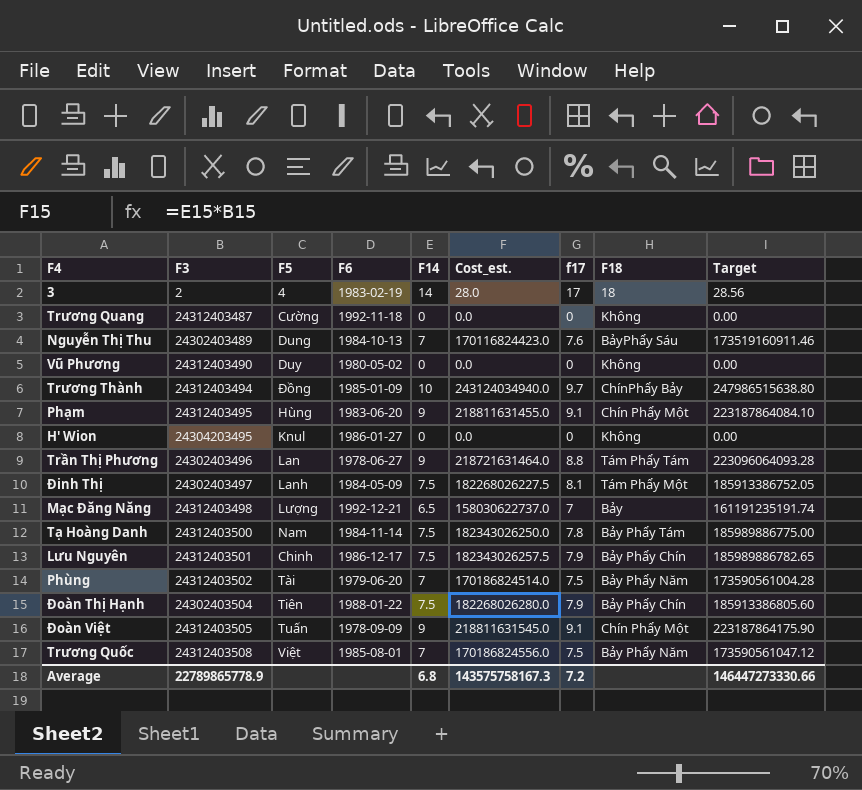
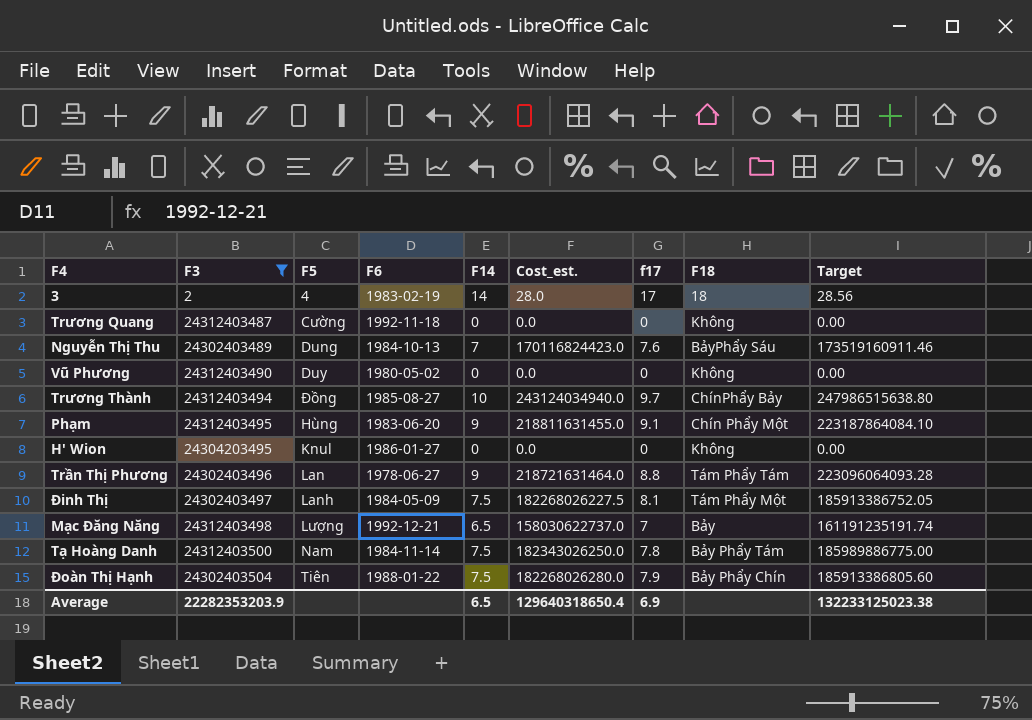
filter: none -> F3 <= 24312403500
Trương Thành | F6: 1985-01-09 -> 1985-08-27
Average | F3: 22789865778.9 -> 22282353203.9
Average | F14: 6.8 -> 6.5
Average | Cost_est.: 143575758167.3 -> 129640318650.4
Average | f17: 7.2 -> 6.9
Average | Target: 146447273330.66 -> 132233125023.38

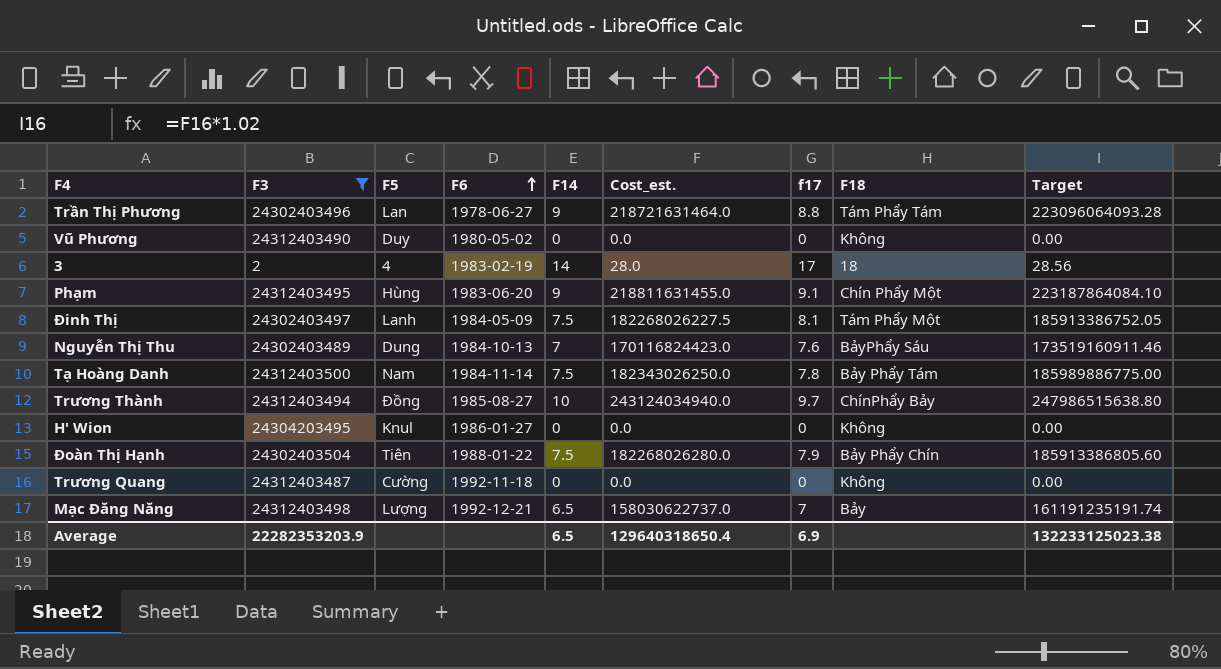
row order: none -> F6 ascending

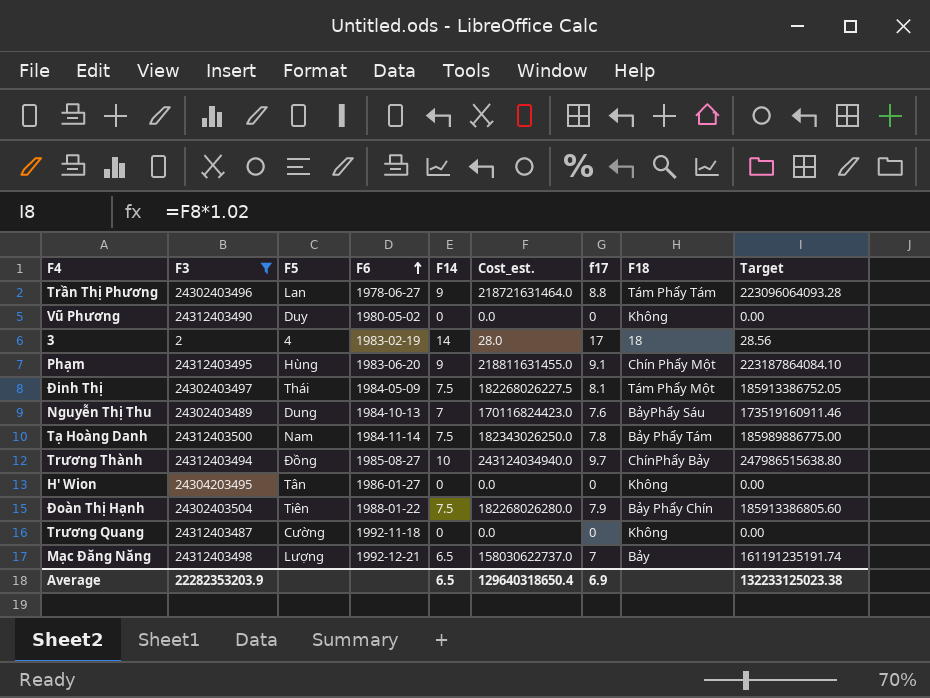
Đinh Thị | F5: Lanh -> Thái
H' Wion | F5: Knul -> Tân

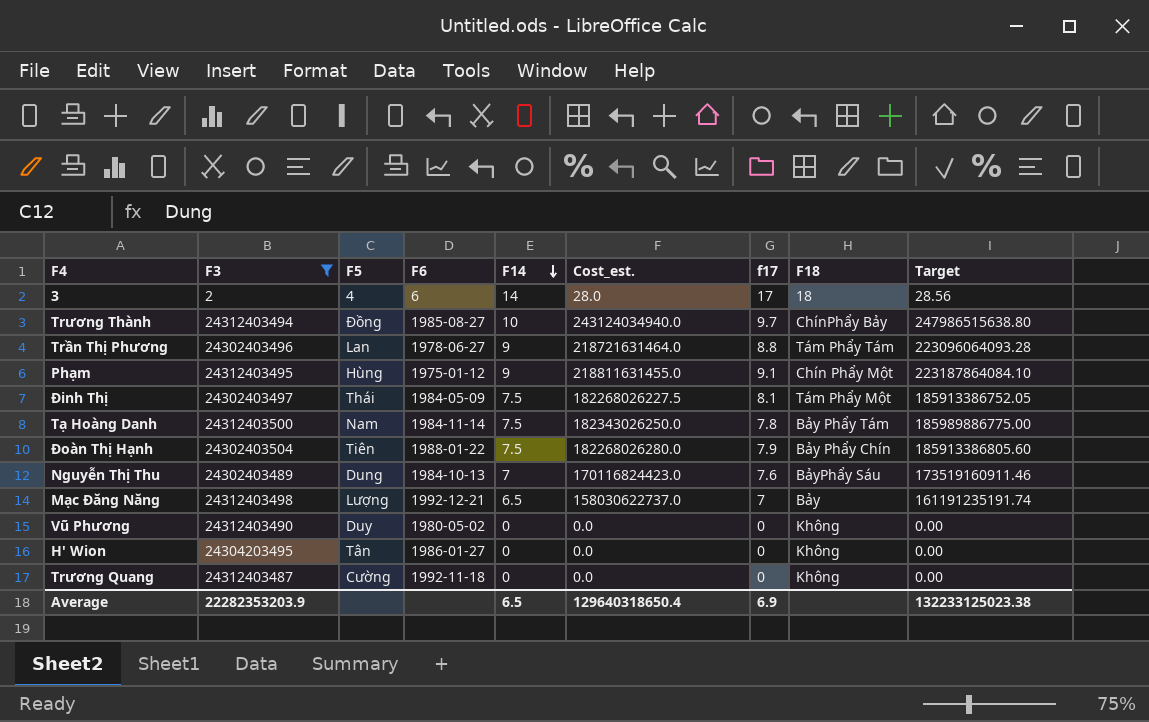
row order: F6 ascending -> F14 descending
3 | F6: 1983-02-19 -> 6
Phạm | F6: 1983-06-20 -> 1975-01-12

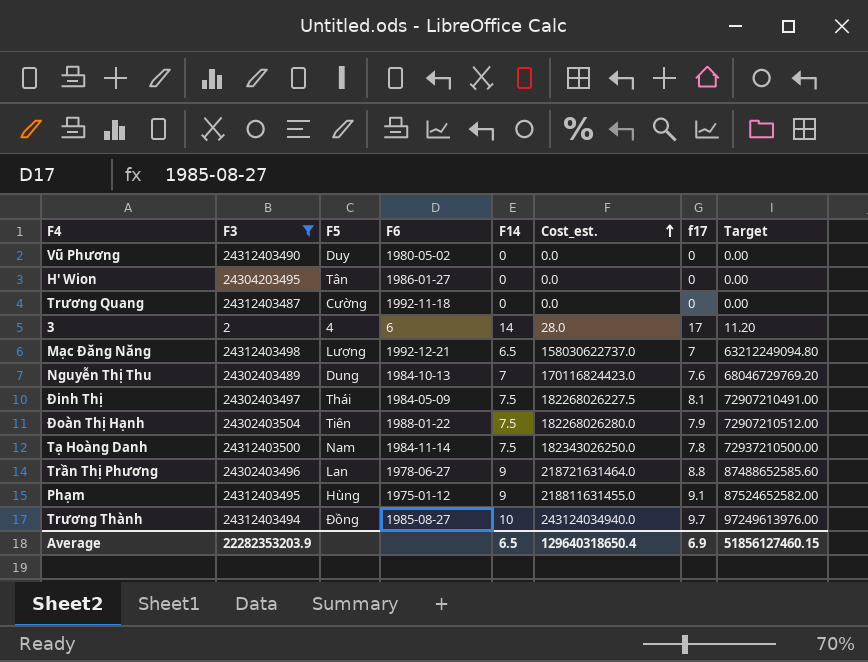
row order: F14 descending -> Cost_est. ascending
column F18 | position: 8 -> none
column Target | formula: [Cost_est.] * 1.02 -> [Cost_est.] * 0.4
Average | Target: 132233125023.38 -> 51856127460.15

